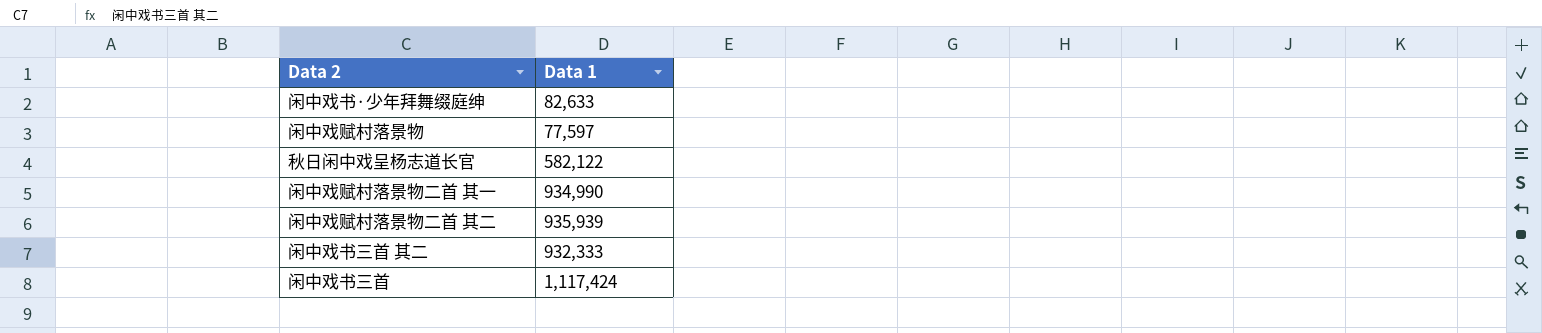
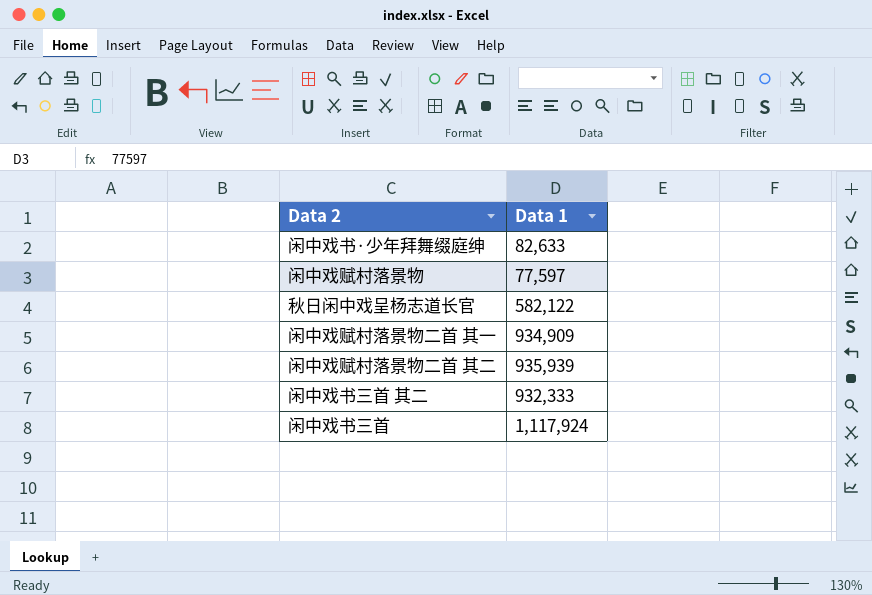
闲中戏赋村落景物二首 其一 | Data 1: 934,990 -> 934,909
闲中戏书三首 | Data 1: 1,117,424 -> 1,117,924

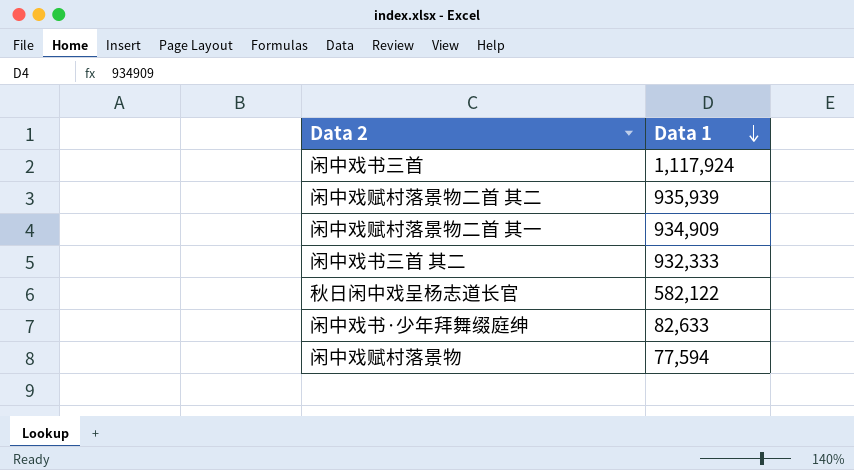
row order: none -> Data 1 descending
闲中戏赋村落景物 | Data 1: 77,597 -> 77,594

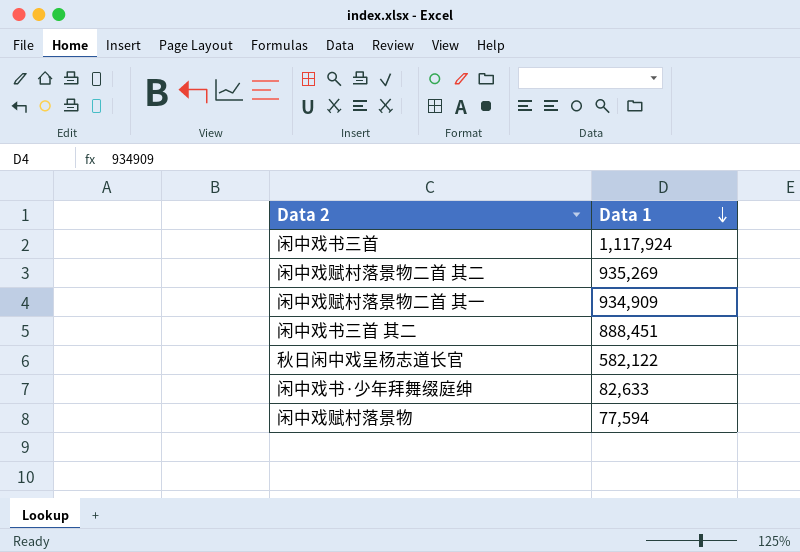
闲中戏赋村落景物二首 其二 | Data 1: 935,939 -> 935,269
闲中戏书三首 其二 | Data 1: 932,333 -> 888,451

